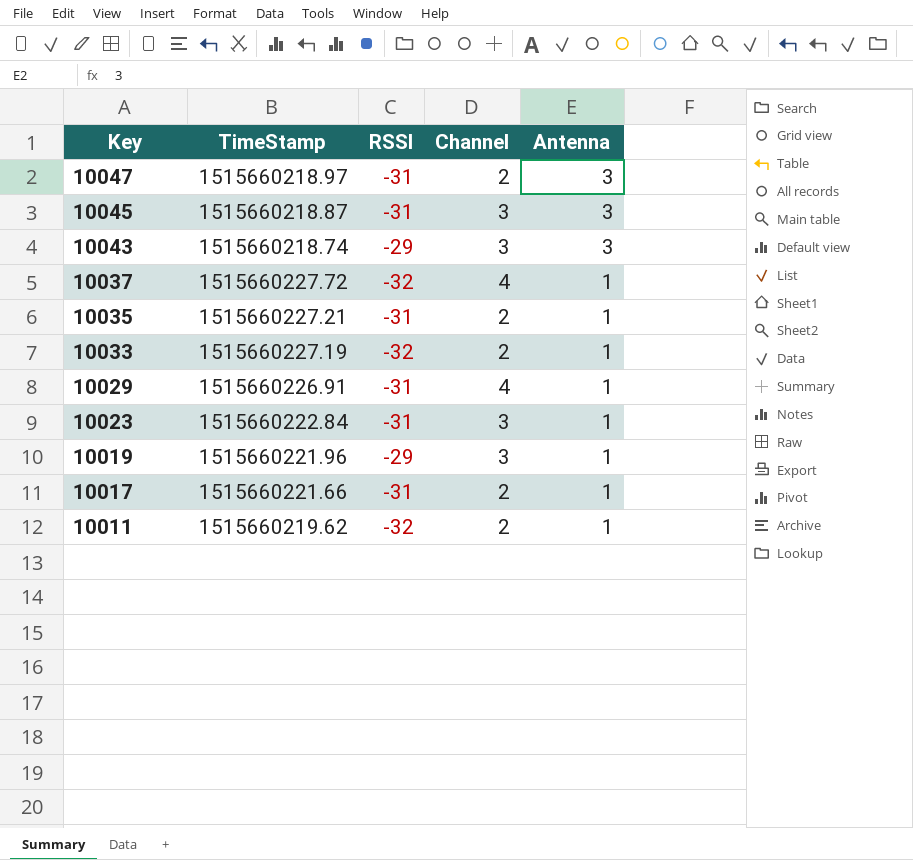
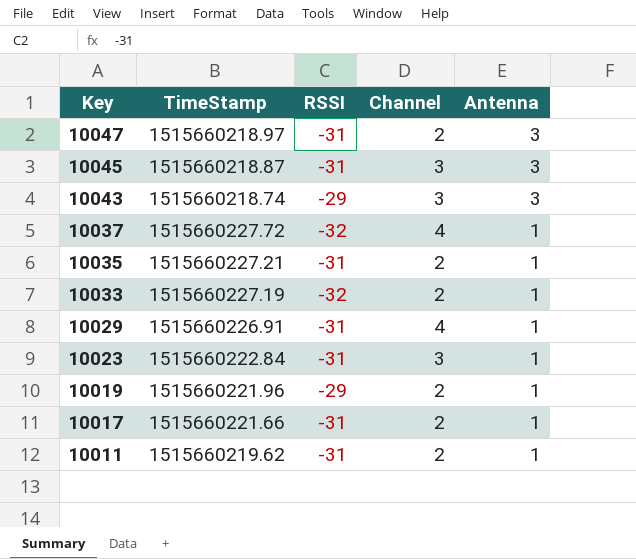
10019 | Channel: 3 -> 2
10011 | RSSI: -32 -> -31

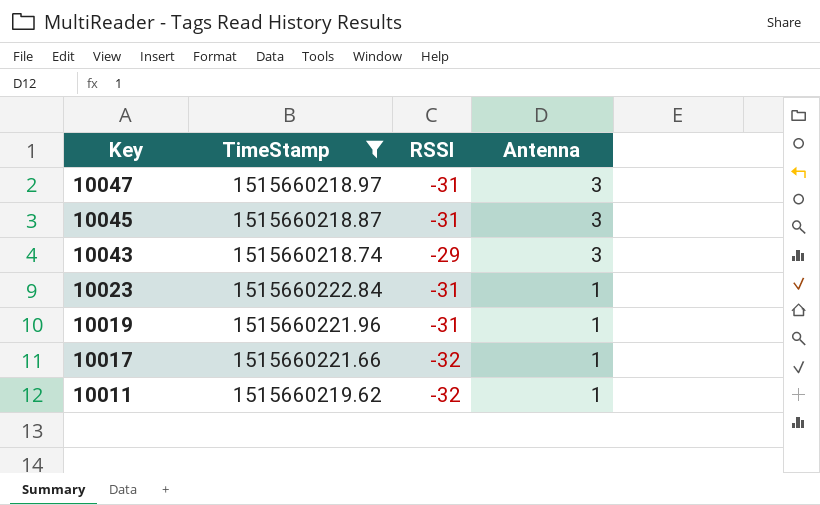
filter: none -> TimeStamp <= 1515660222.84
column Channel | position: 4 -> none
10019 | RSSI: -29 -> -31
10017 | RSSI: -31 -> -32
10011 | RSSI: -31 -> -32

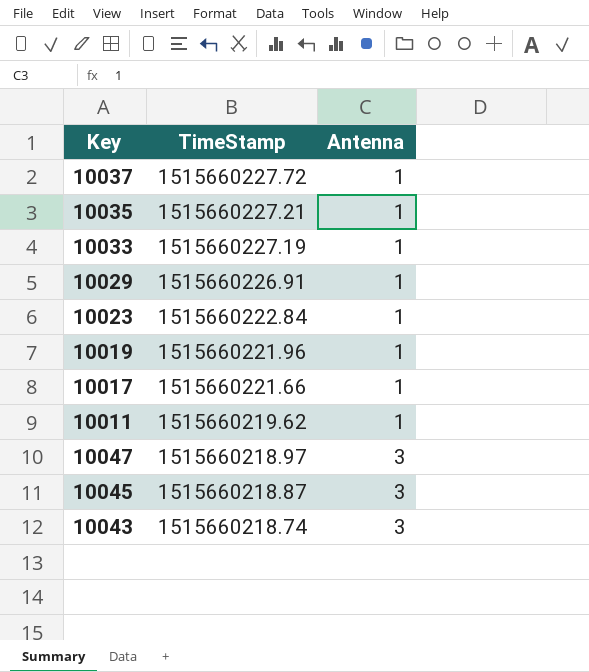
filter: TimeStamp <= 1515660222.84 -> none
row order: Key descending -> TimeStamp descending
column RSSI | position: 3 -> none

